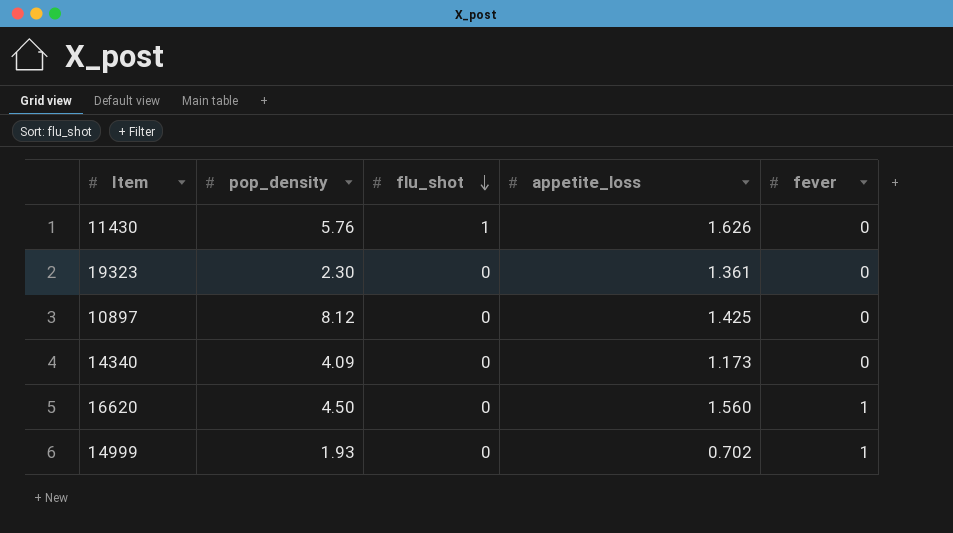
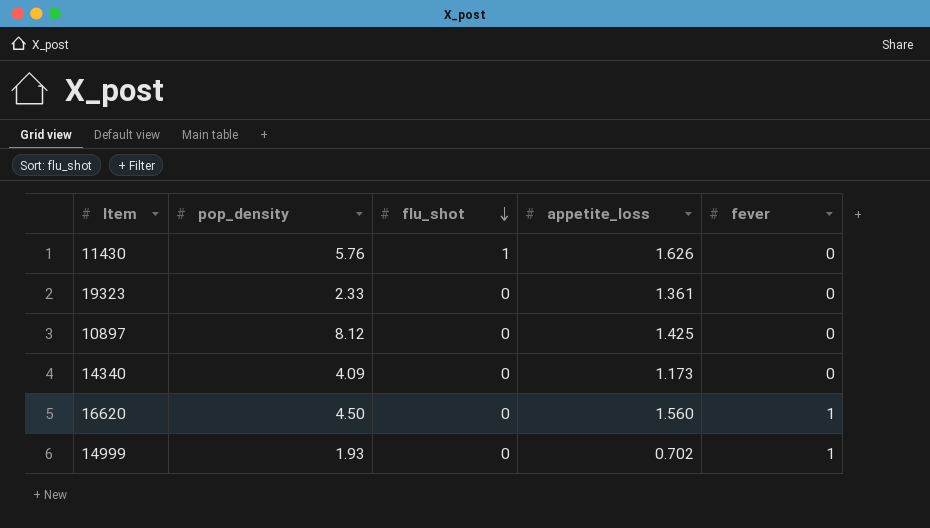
19323 | pop_density: 2.30 -> 2.33

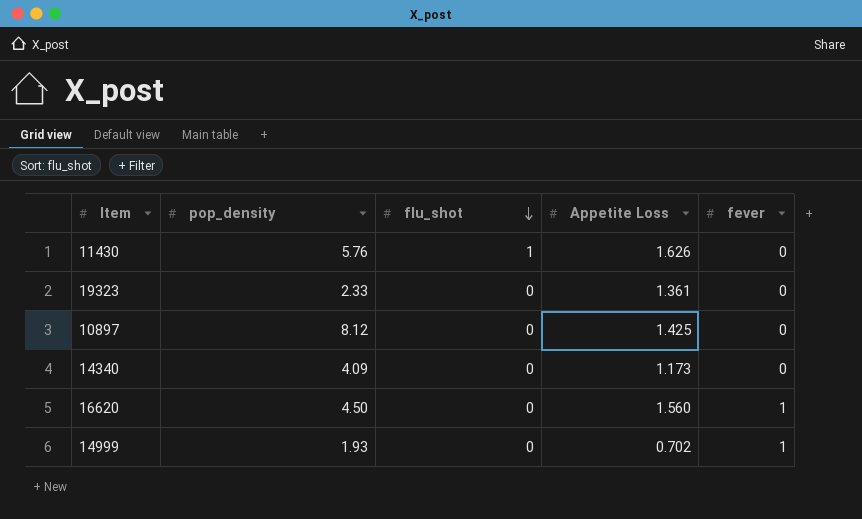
column name: appetite_loss -> Appetite Loss

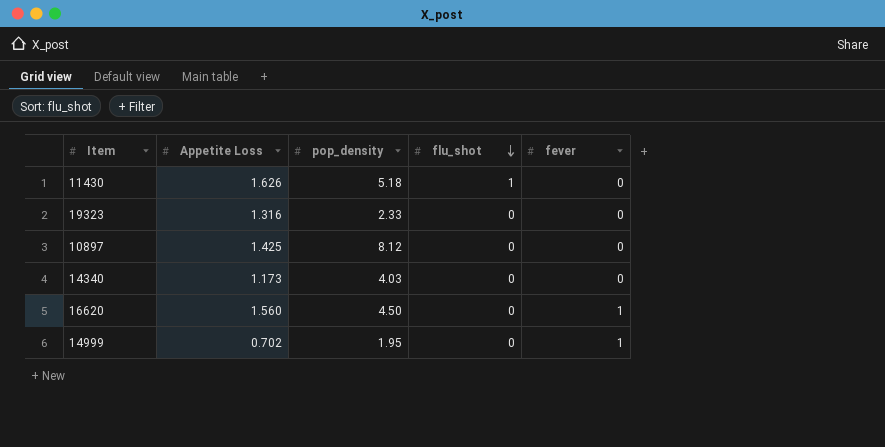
column Appetite Loss | position: 4 -> 2
11430 | pop_density: 5.76 -> 5.18
19323 | Appetite Loss: 1.361 -> 1.316
14340 | pop_density: 4.09 -> 4.03
14999 | pop_density: 1.93 -> 1.95

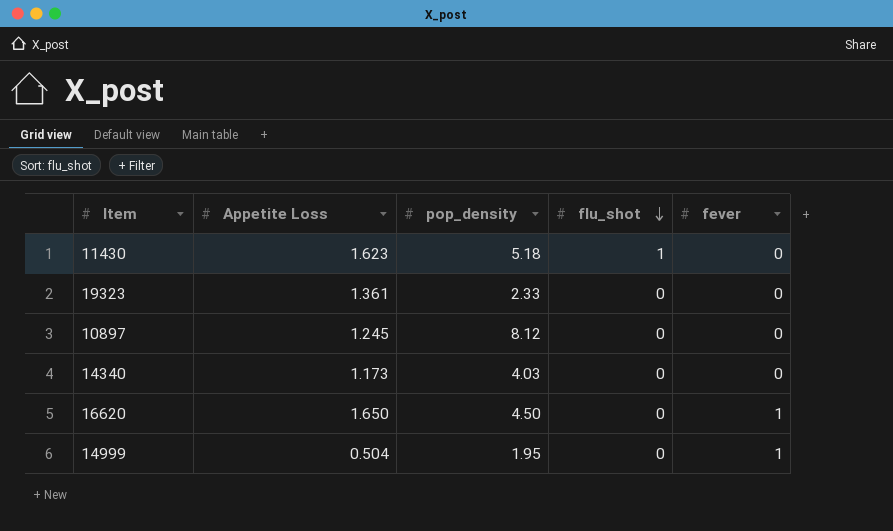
11430 | Appetite Loss: 1.626 -> 1.623
19323 | Appetite Loss: 1.316 -> 1.361
10897 | Appetite Loss: 1.425 -> 1.245
16620 | Appetite Loss: 1.560 -> 1.650
14999 | Appetite Loss: 0.702 -> 0.504

